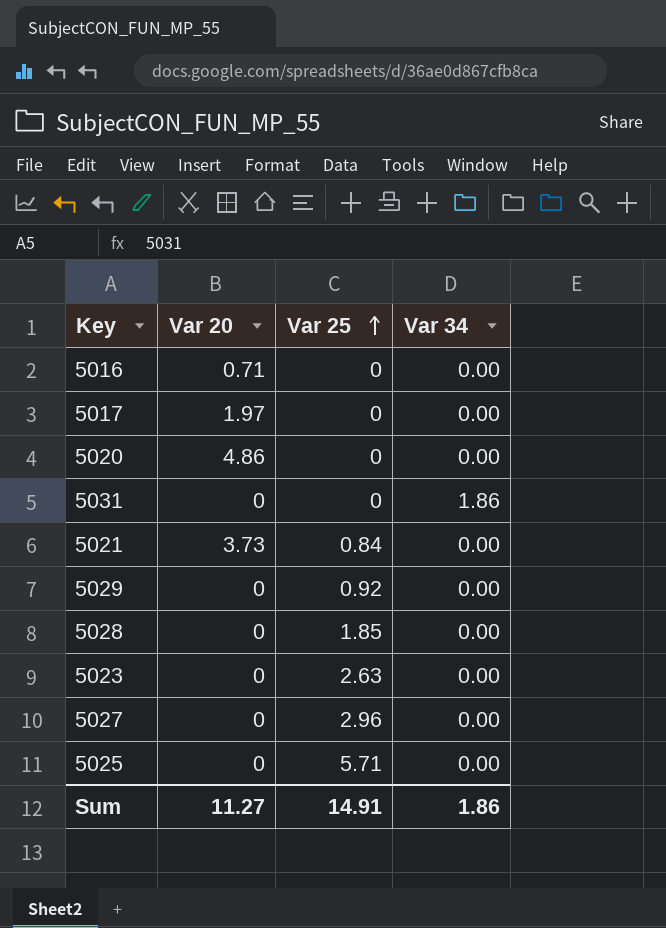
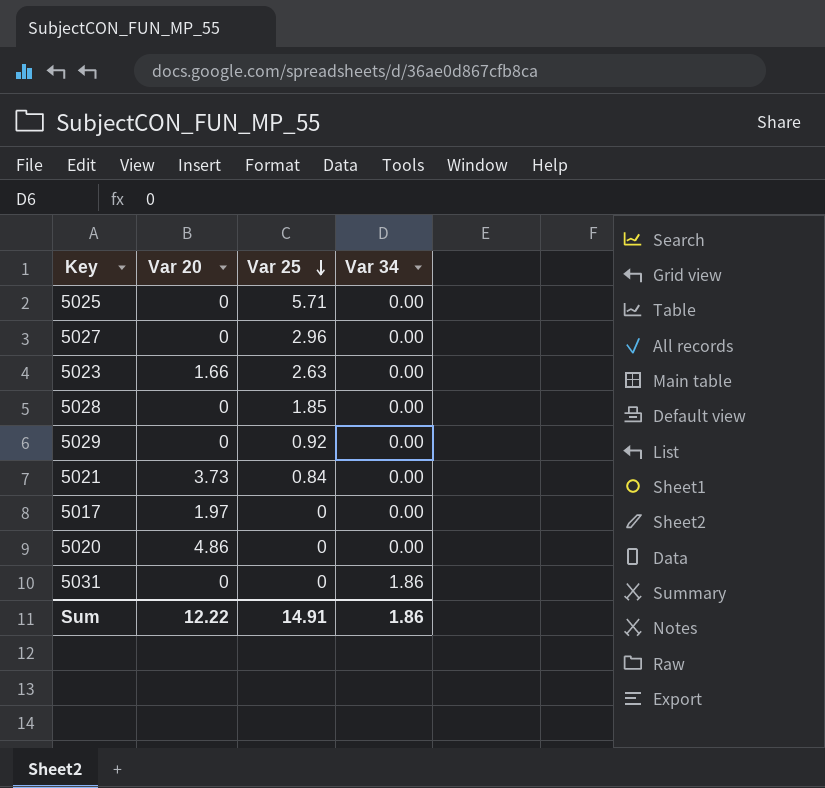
row order: Var 25 ascending -> Var 25 descending
row 5016: 0.71 | 0 | 0.00 -> none
5023 | Var 20: 0 -> 1.66
Sum | Var 20: 11.27 -> 12.22

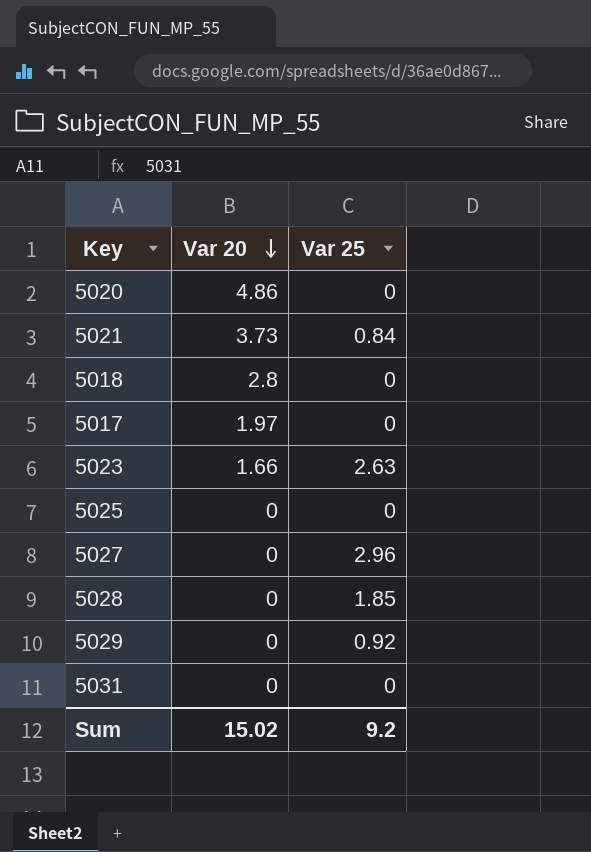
row order: Var 25 descending -> Var 20 descending
column Var 34 | position: 4 -> none
row 5018: none -> 2.8 | 0
5025 | Var 25: 5.71 -> 0
Sum | Var 20: 12.22 -> 15.02
Sum | Var 25: 14.91 -> 9.2

